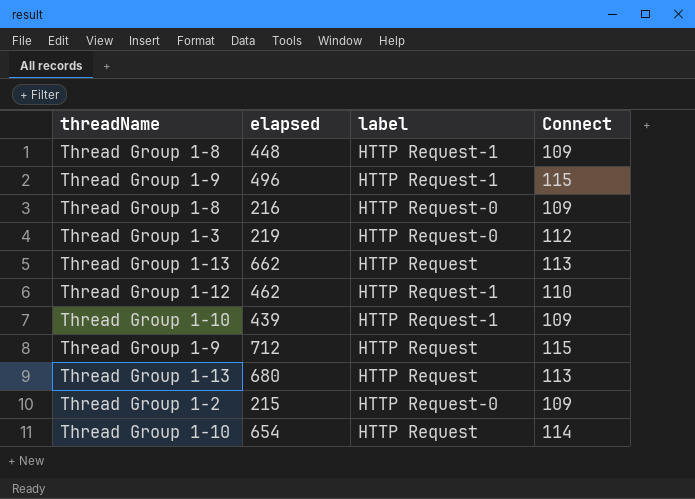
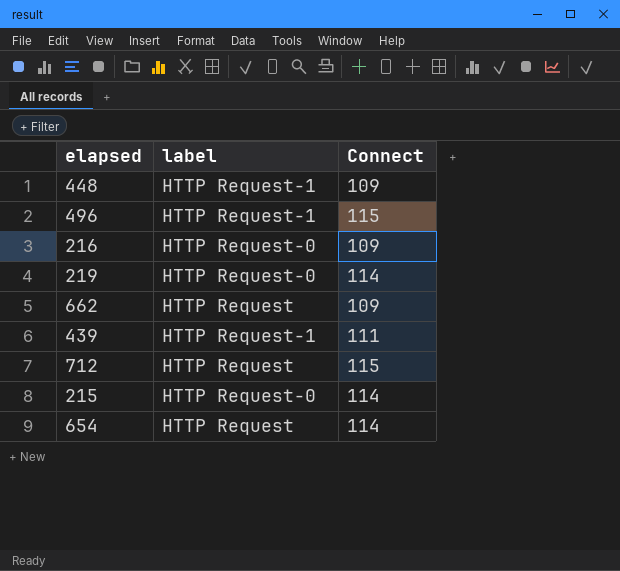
column threadName | position: 1 -> none
row 462: Thread Group 1-12 | HTTP Request-1 | 110 -> none
row 680: Thread Group 1-13 | HTTP Request | 113 -> none
219 | Connect: 112 -> 114
662 | Connect: 113 -> 109
439 | Connect: 109 -> 111
215 | Connect: 109 -> 114

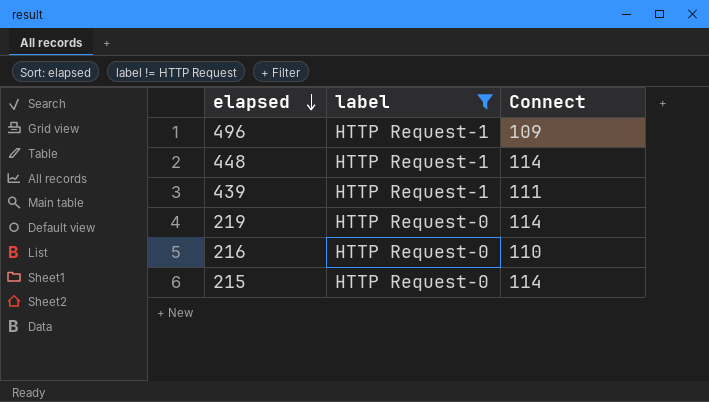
filter: none -> label != HTTP Request
row order: none -> elapsed descending
496 | Connect: 115 -> 109
448 | Connect: 109 -> 114
216 | Connect: 109 -> 110

